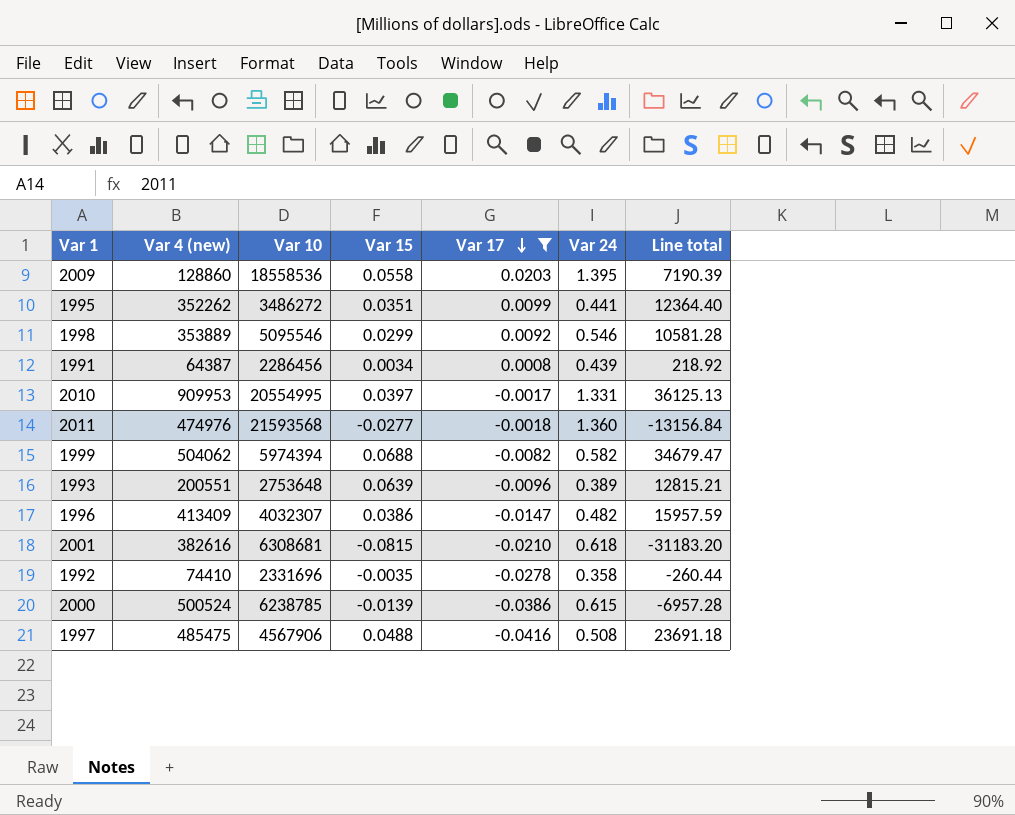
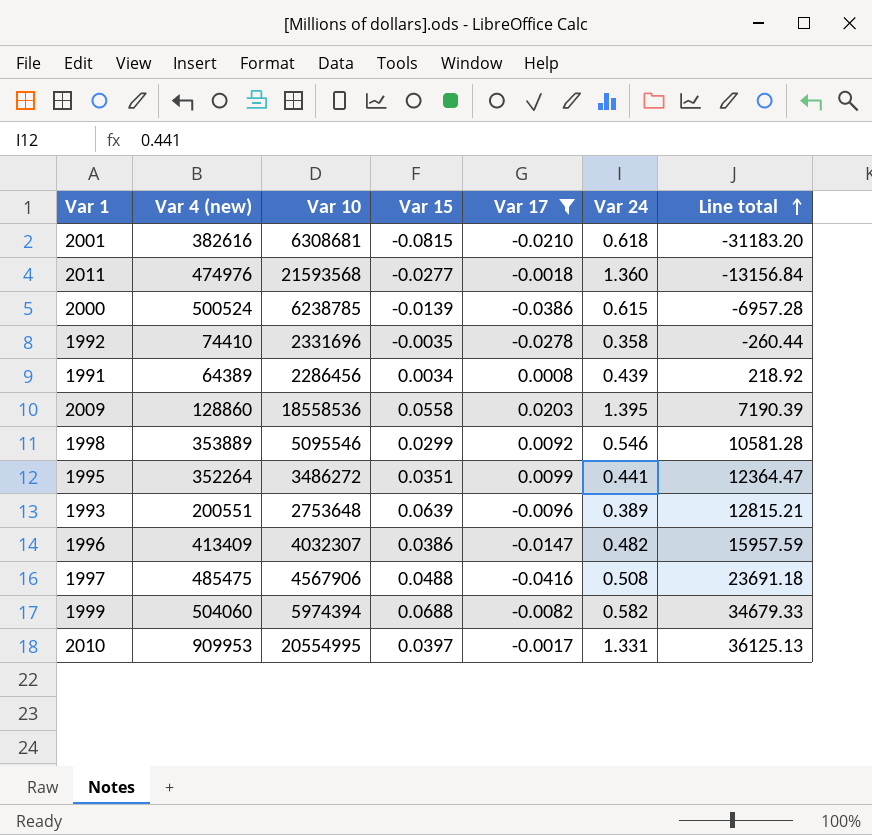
row order: Var 17 descending -> Line total ascending
1991 | Var 4 (new): 64387 -> 64389
1995 | Var 4 (new): 352262 -> 352264
1995 | Line total: 12364.40 -> 12364.47
1999 | Var 4 (new): 504062 -> 504060
1999 | Line total: 34679.47 -> 34679.33

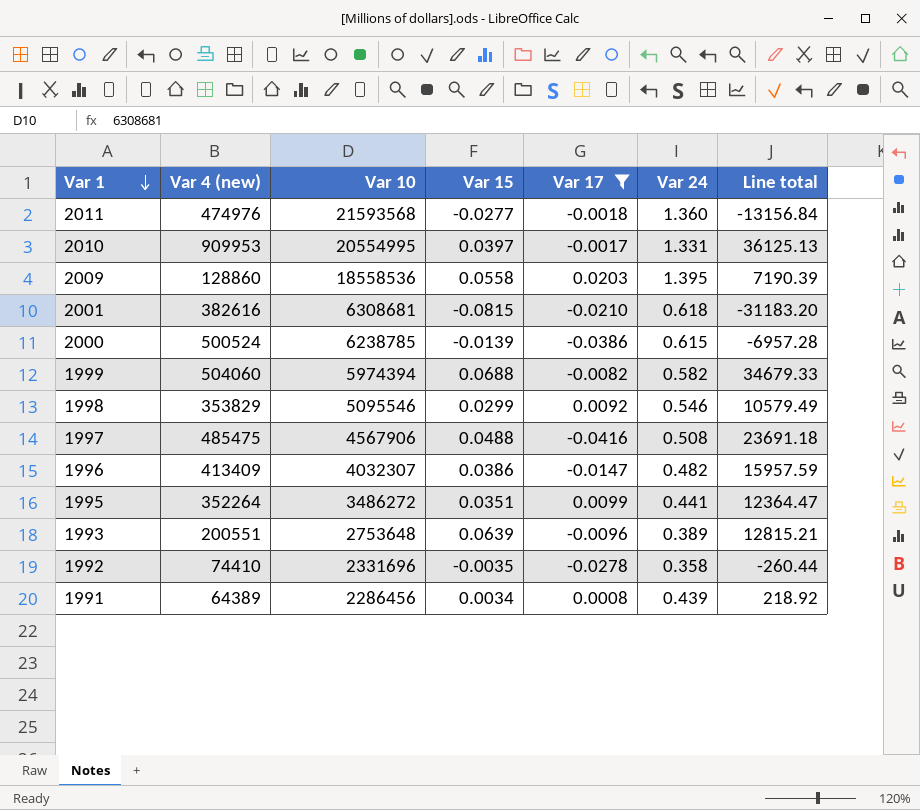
row order: Line total ascending -> Var 1 descending
1998 | Var 4 (new): 353889 -> 353829
1998 | Line total: 10581.28 -> 10579.49

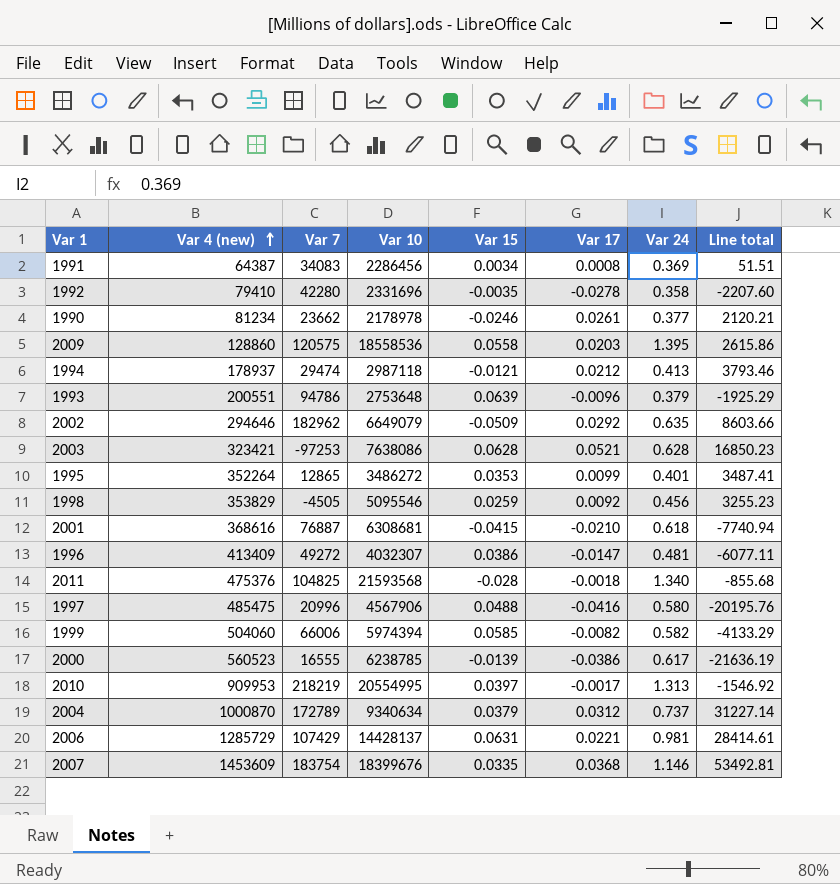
filter: Var 17 <= 0.0203 -> none
row order: Var 1 descending -> Var 4 (new) ascending
column Var 7 | position: none -> 3
column Line total | formula: [Var 4 (new)] * [Var 15] -> [Var 4 (new)] * [Var 17]
1991 | Var 4 (new): 64389 -> 64387
1991 | Var 24: 0.439 -> 0.369
1992 | Var 4 (new): 74410 -> 79410
1993 | Var 24: 0.389 -> 0.379
1995 | Var 15: 0.0351 -> 0.0353
1995 | Var 24: 0.441 -> 0.401
1998 | Var 15: 0.0299 -> 0.0259
1998 | Var 24: 0.546 -> 0.456
2001 | Var 4 (new): 382616 -> 368616
2001 | Var 15: -0.0815 -> -0.0415
1996 | Var 24: 0.482 -> 0.481
2011 | Var 4 (new): 474976 -> 475376
2011 | Var 15: -0.0277 -> -0.028
2011 | Var 24: 1.360 -> 1.340
1997 | Var 24: 0.508 -> 0.580
1999 | Var 15: 0.0688 -> 0.0585
2000 | Var 4 (new): 500524 -> 560523
2000 | Var 24: 0.615 -> 0.617
2010 | Var 24: 1.331 -> 1.313

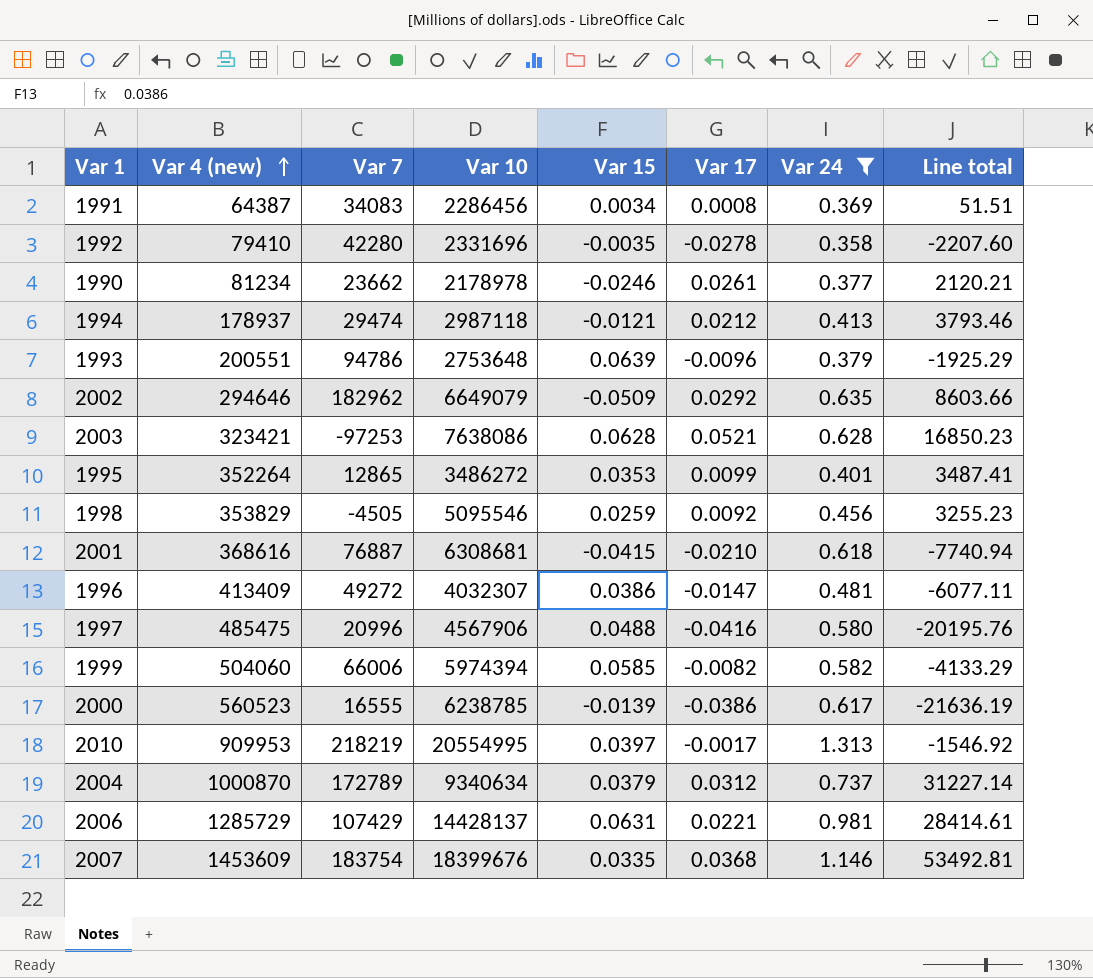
filter: none -> Var 24 <= 1.313

